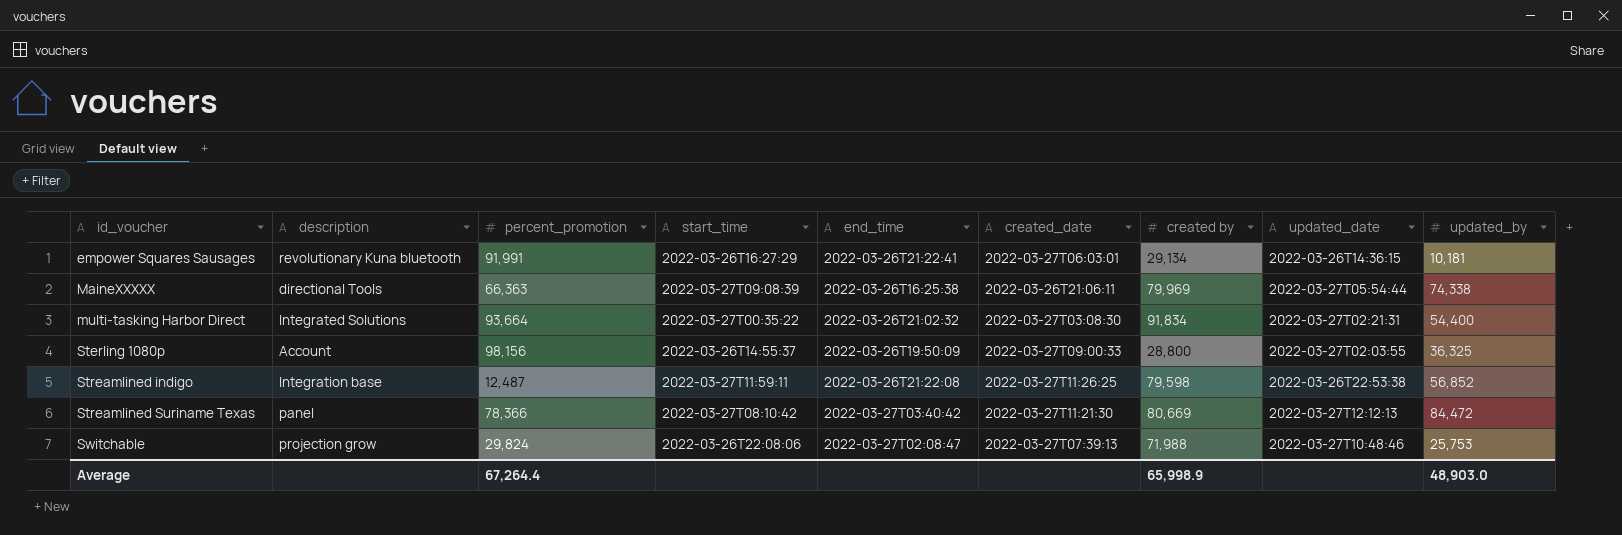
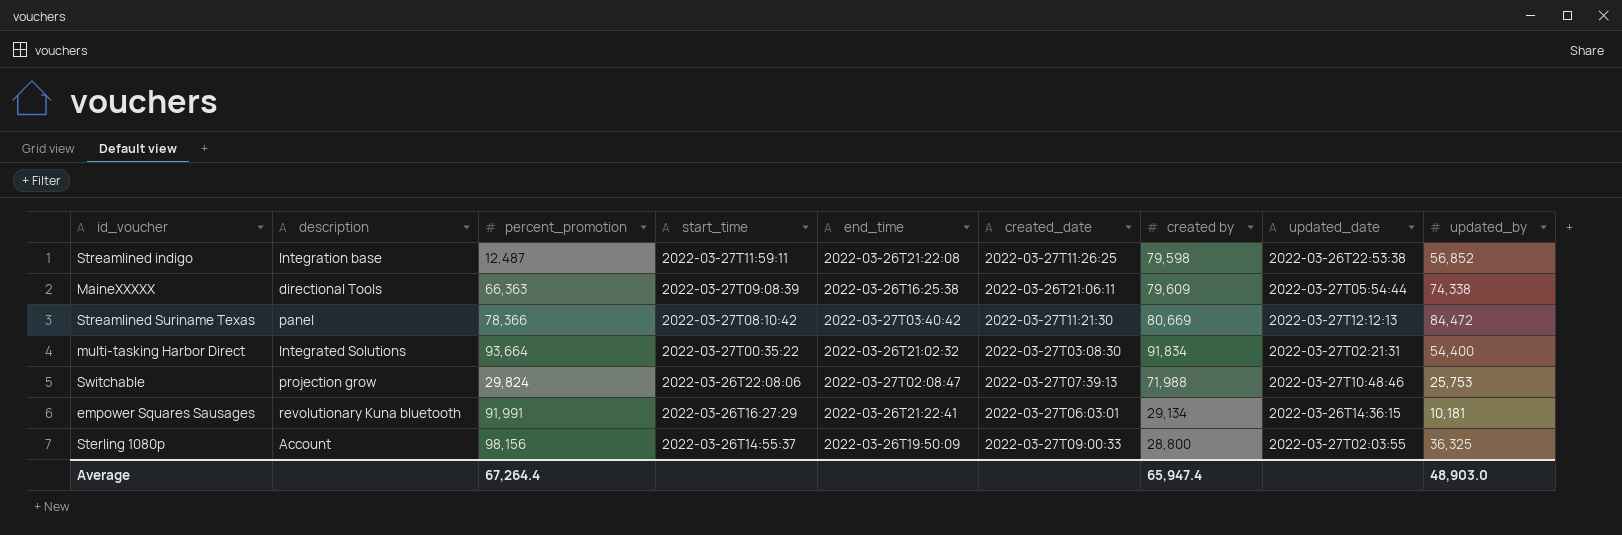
row order: id_voucher ascending -> start_time descending
MaineXXXXX | created by: 79,969 -> 79,609
Average | created by: 65,998.9 -> 65,947.4

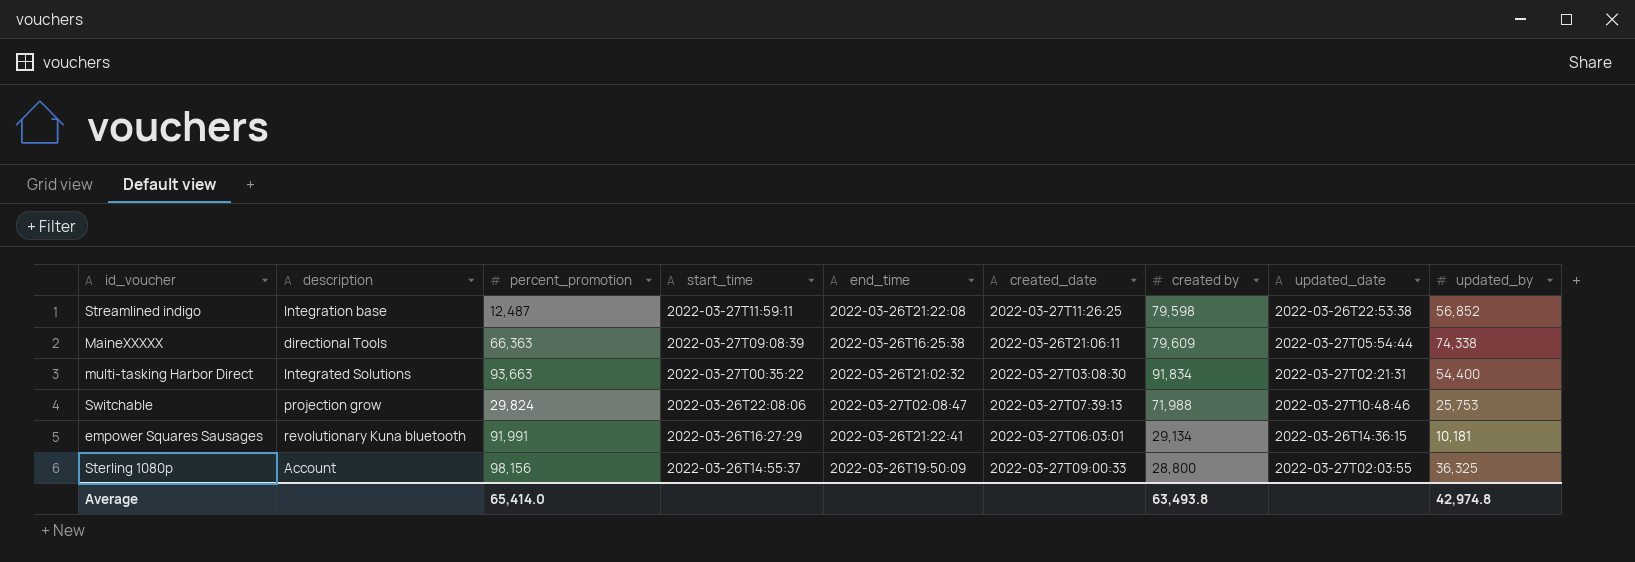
row Streamlined Suriname Texas: panel | 78,366 | 2022-03-27T08:10:42 | 2022-03-27T03:40:42 | 2022-03-27T11:21:30 | 80,669 | 2022-03-27T12:12:13 | 84,472 -> none
multi-tasking Harbor Direct | percent_promotion: 93,664 -> 93,663
Average | percent_promotion: 67,264.4 -> 65,414.0
Average | created by: 65,947.4 -> 63,493.8
Average | updated_by: 48,903.0 -> 42,974.8

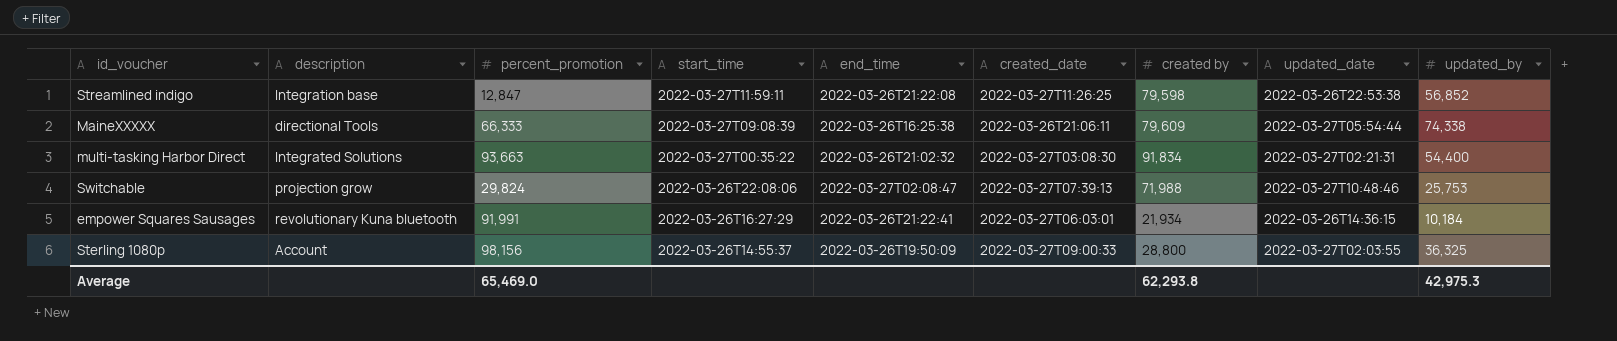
Streamlined indigo | percent_promotion: 12,487 -> 12,847
MaineXXXXX | percent_promotion: 66,363 -> 66,333
empower Squares Sausages | created by: 29,134 -> 21,934
empower Squares Sausages | updated_by: 10,181 -> 10,184
Average | percent_promotion: 65,414.0 -> 65,469.0
Average | created by: 63,493.8 -> 62,293.8
Average | updated_by: 42,974.8 -> 42,975.3

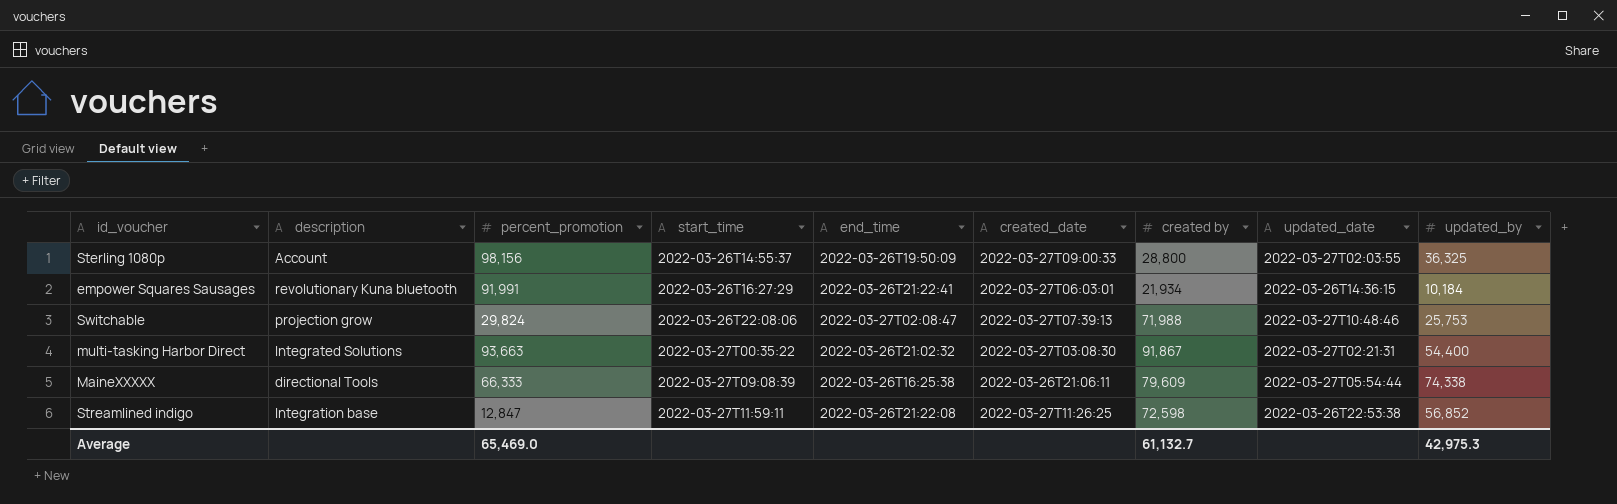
row order: start_time descending -> start_time ascending
multi-tasking Harbor Direct | created by: 91,834 -> 91,867
Streamlined indigo | created by: 79,598 -> 72,598
Average | created by: 62,293.8 -> 61,132.7

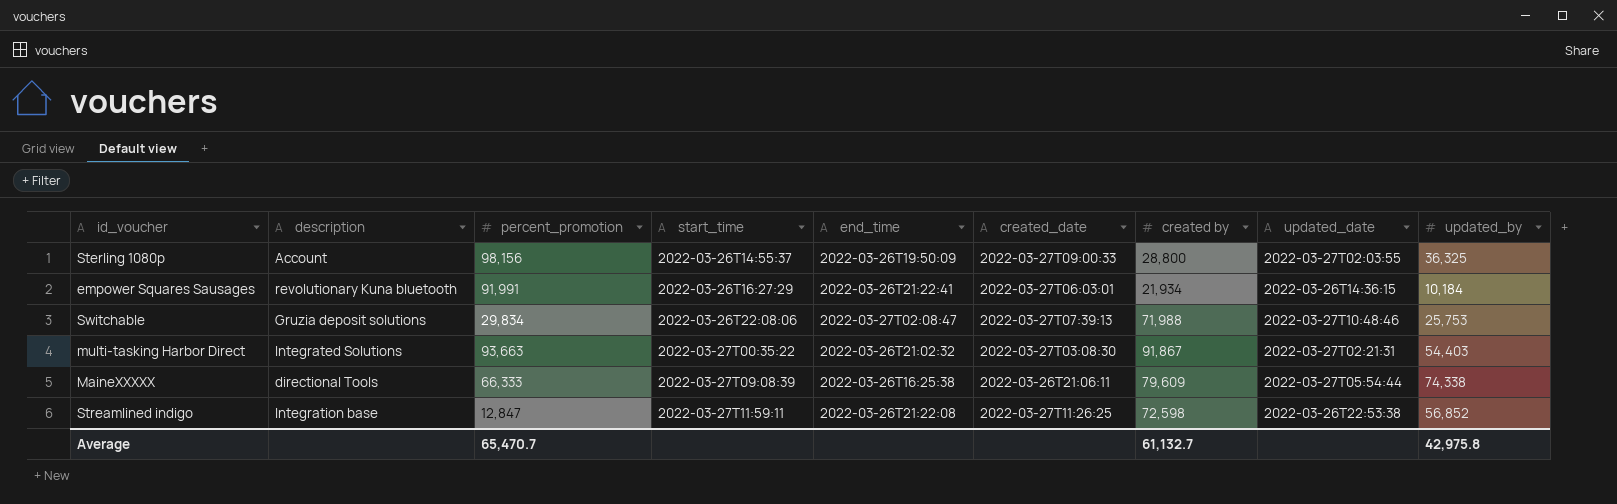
Switchable | description: projection grow -> Gruzia deposit solutions
Switchable | percent_promotion: 29,824 -> 29,834
multi-tasking Harbor Direct | updated_by: 54,400 -> 54,403
Average | percent_promotion: 65,469.0 -> 65,470.7
Average | updated_by: 42,975.3 -> 42,975.8

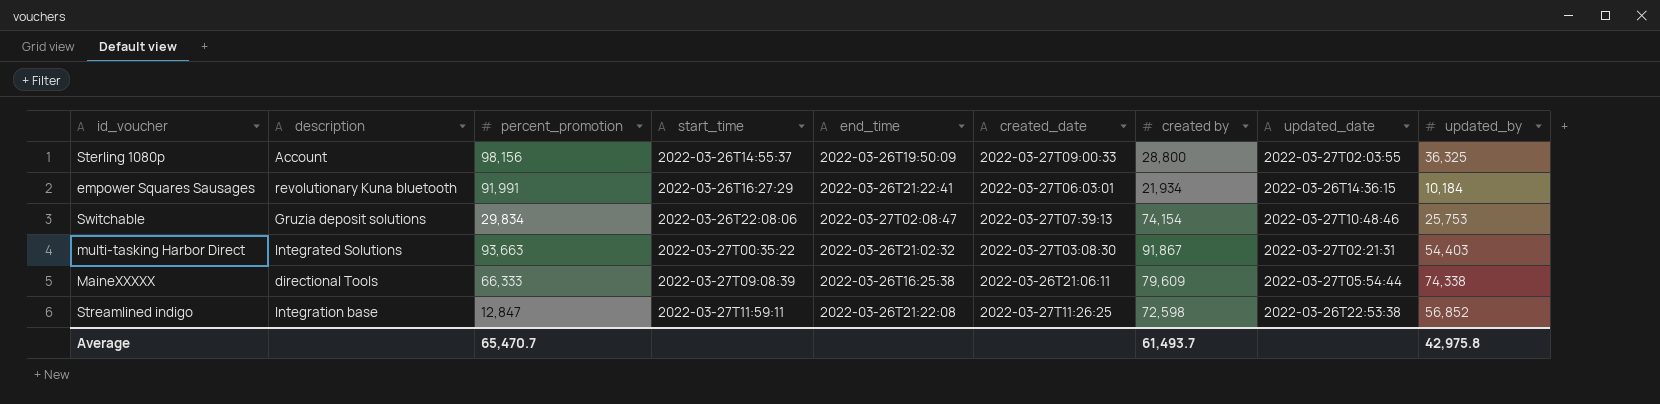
Switchable | created by: 71,988 -> 74,154
Average | created by: 61,132.7 -> 61,493.7

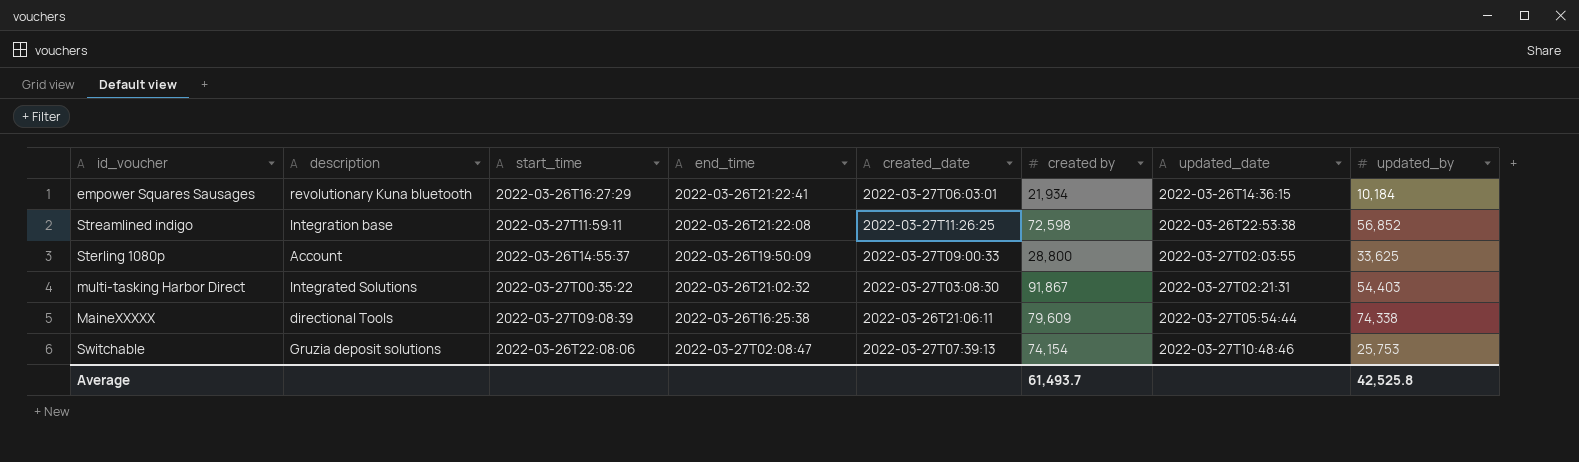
row order: start_time ascending -> updated_date ascending
column percent_promotion | position: 3 -> none
Sterling 1080p | updated_by: 36,325 -> 33,625
Average | updated_by: 42,975.8 -> 42,525.8

